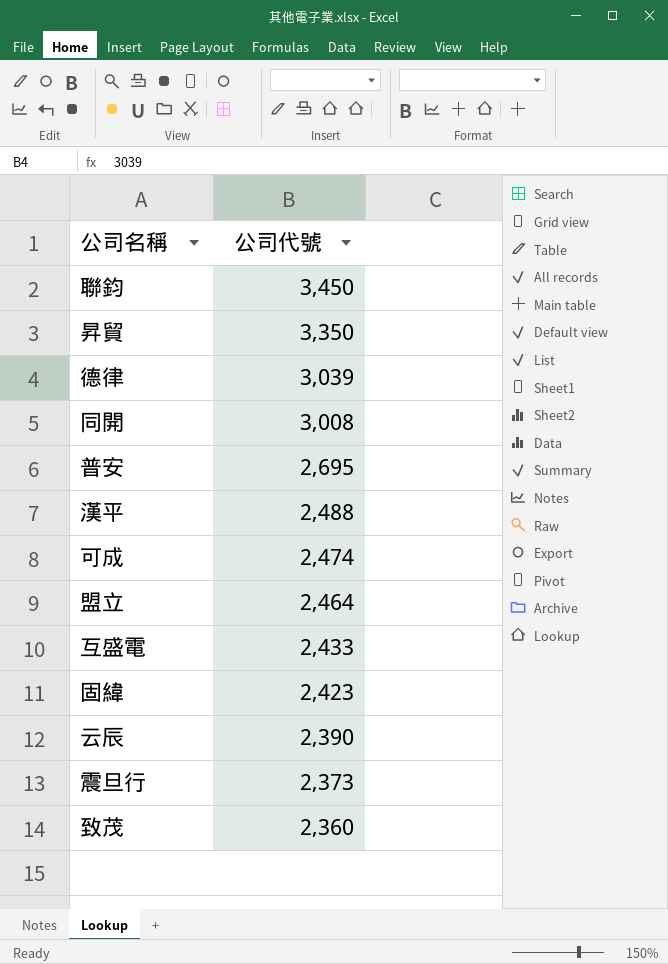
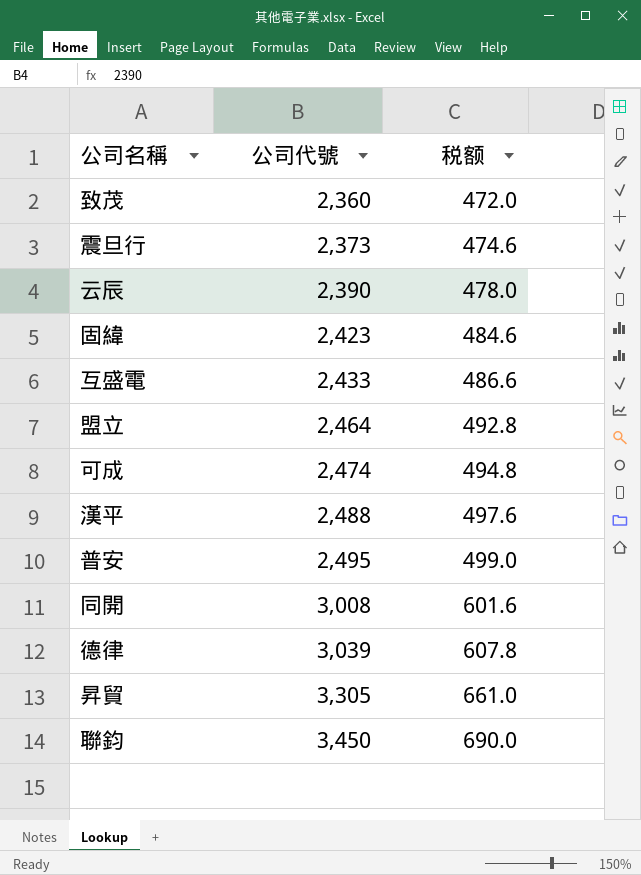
row order: 公司代號 descending -> 公司代號 ascending
column 税额 | formula: none -> [公司代號] * 0.2
普安 | 公司代號: 2,695 -> 2,495
昇貿 | 公司代號: 3,350 -> 3,305

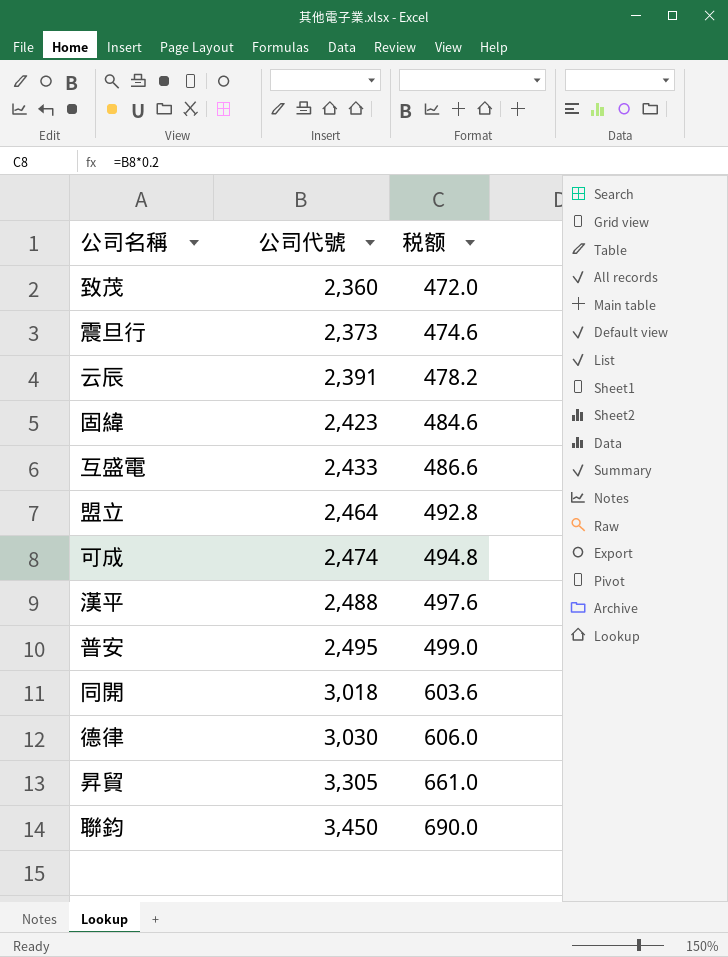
云辰 | 公司代號: 2,390 -> 2,391
云辰 | 税额: 478.0 -> 478.2
同開 | 公司代號: 3,008 -> 3,018
同開 | 税额: 601.6 -> 603.6
德律 | 公司代號: 3,039 -> 3,030
德律 | 税额: 607.8 -> 606.0

